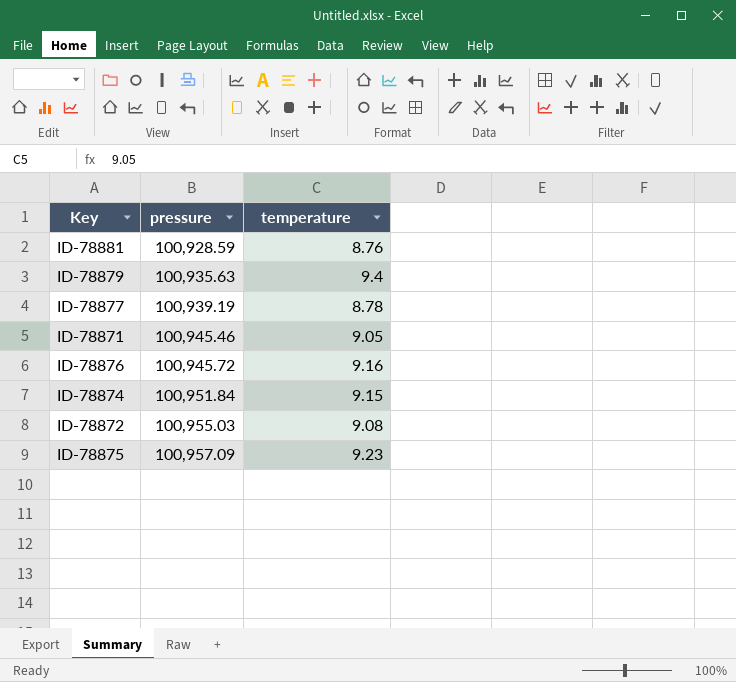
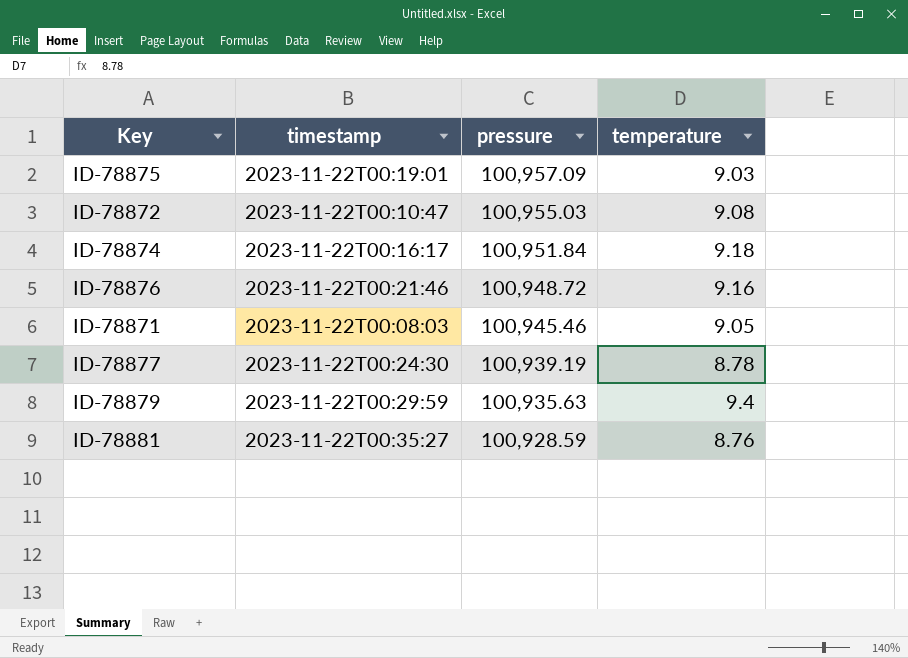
row order: pressure ascending -> pressure descending
column timestamp | position: none -> 2
ID-78875 | temperature: 9.23 -> 9.03
ID-78874 | temperature: 9.15 -> 9.18
ID-78876 | pressure: 100,945.72 -> 100,948.72

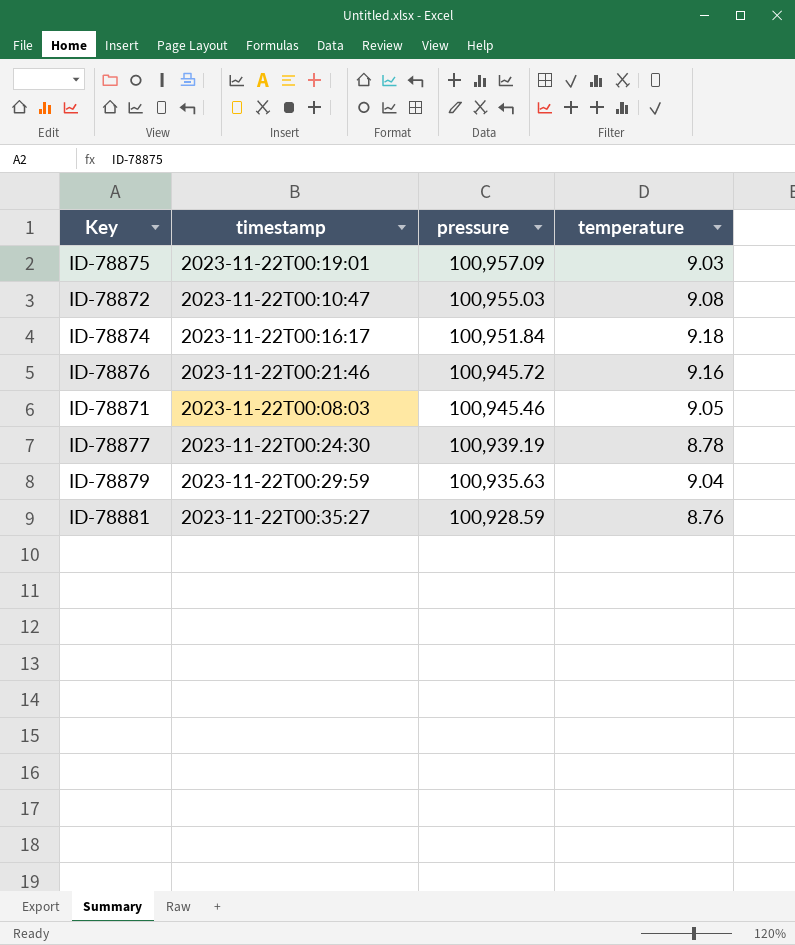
ID-78876 | pressure: 100,948.72 -> 100,945.72
ID-78879 | temperature: 9.4 -> 9.04

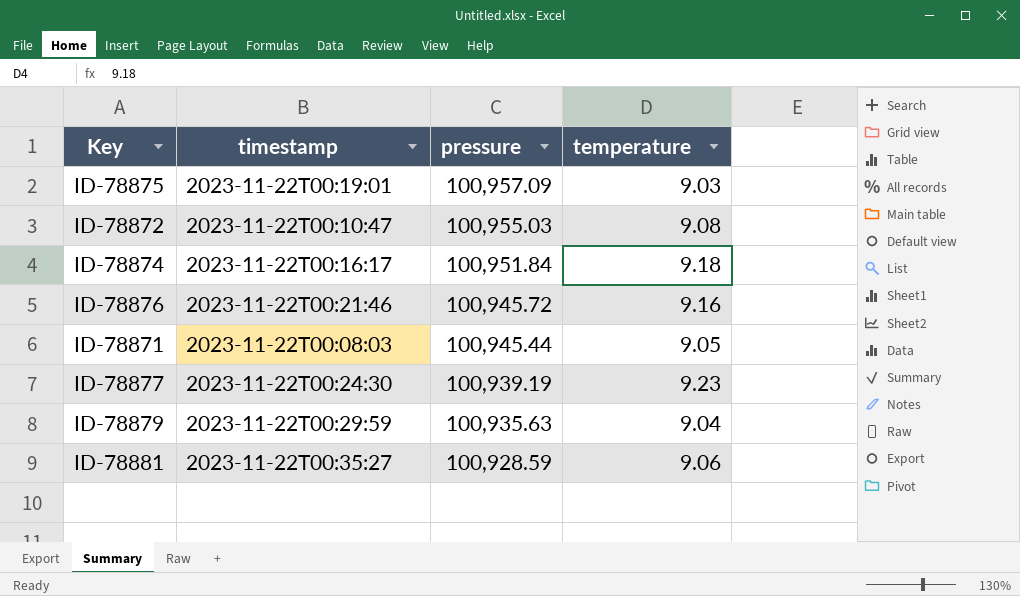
ID-78871 | pressure: 100,945.46 -> 100,945.44
ID-78877 | temperature: 8.78 -> 9.23
ID-78881 | temperature: 8.76 -> 9.06

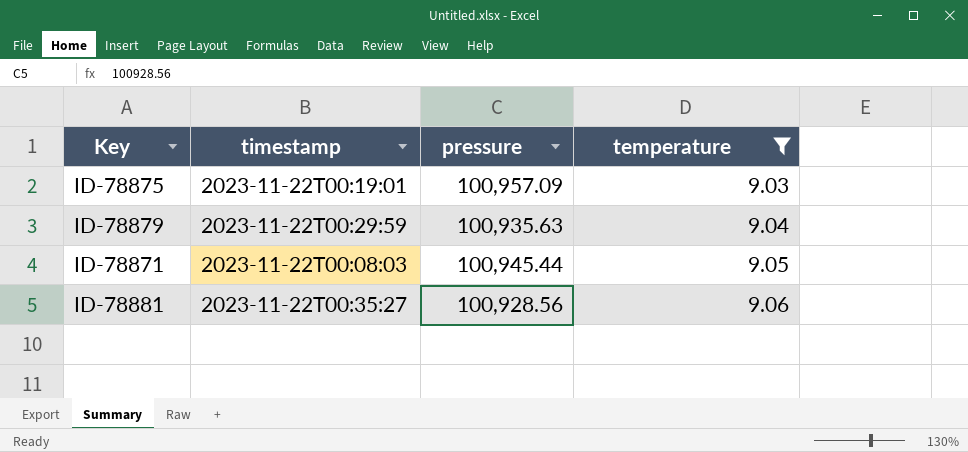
filter: none -> temperature <= 9.06
row order: pressure descending -> temperature ascending
ID-78881 | pressure: 100,928.59 -> 100,928.56

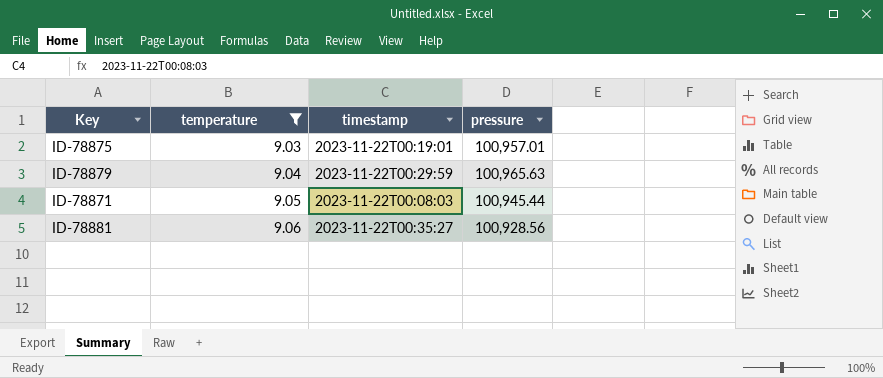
column temperature | position: 4 -> 2
ID-78875 | pressure: 100,957.09 -> 100,957.01
ID-78879 | pressure: 100,935.63 -> 100,965.63

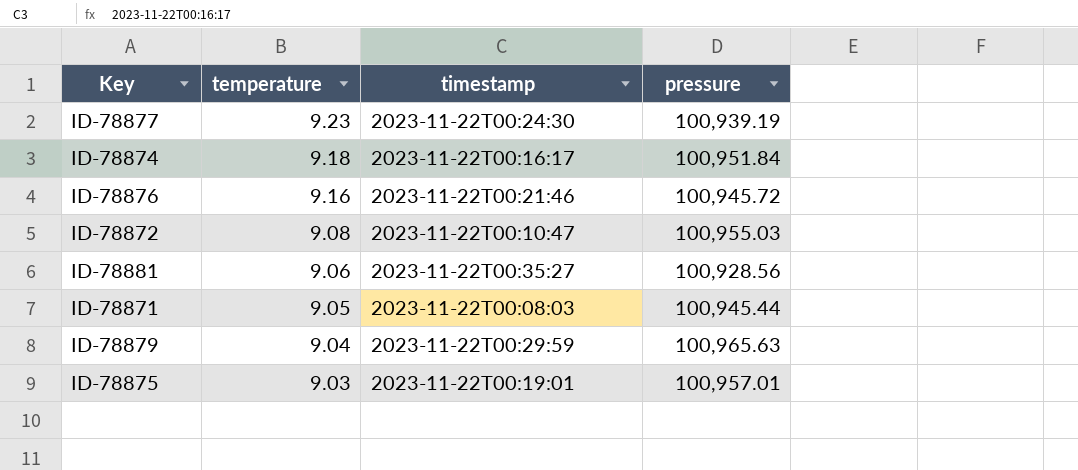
filter: temperature <= 9.06 -> none
row order: temperature ascending -> temperature descending

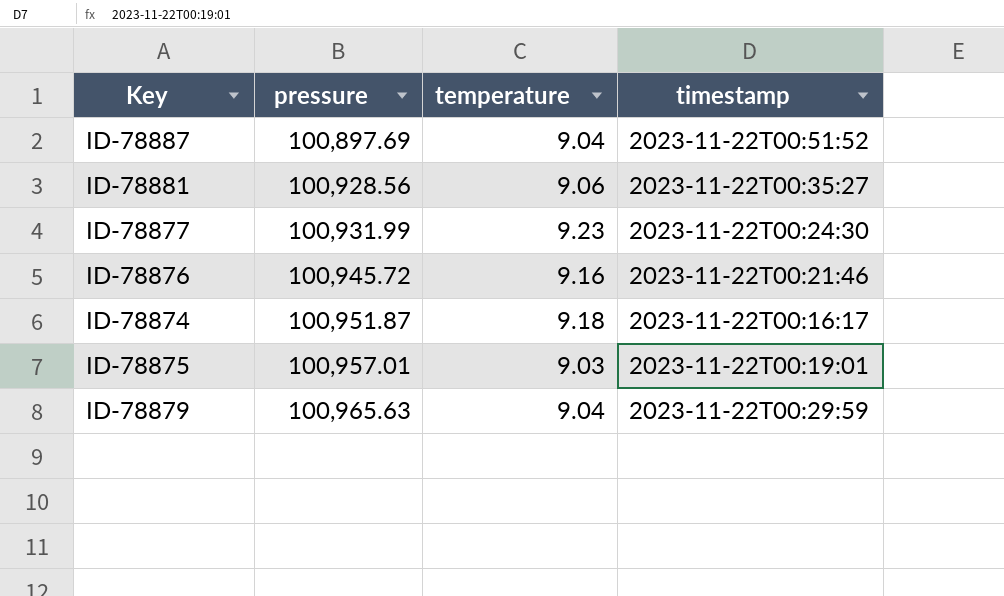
row order: temperature descending -> pressure ascending
column pressure | position: 4 -> 2
row ID-78872: 9.08 | 2023-11-22T00:10:47 | 100,955.03 -> none
row ID-78871: 9.05 | 2023-11-22T00:08:03 | 100,945.44 -> none
row ID-78887: none -> 100,897.69 | 9.04 | 2023-11-22T00:51:52
ID-78877 | pressure: 100,939.19 -> 100,931.99
ID-78874 | pressure: 100,951.84 -> 100,951.87

